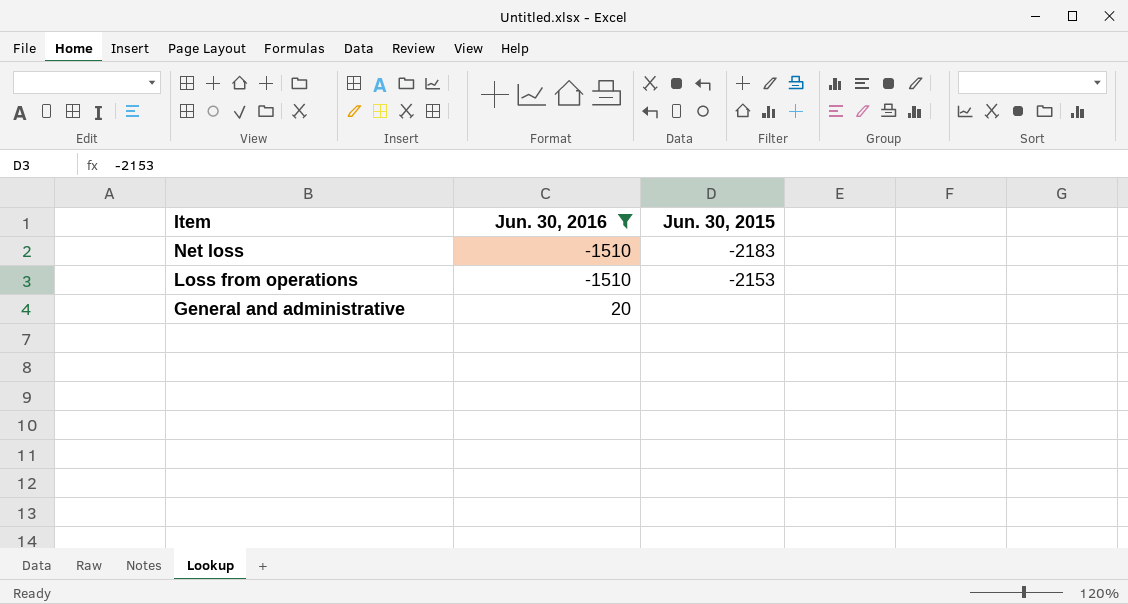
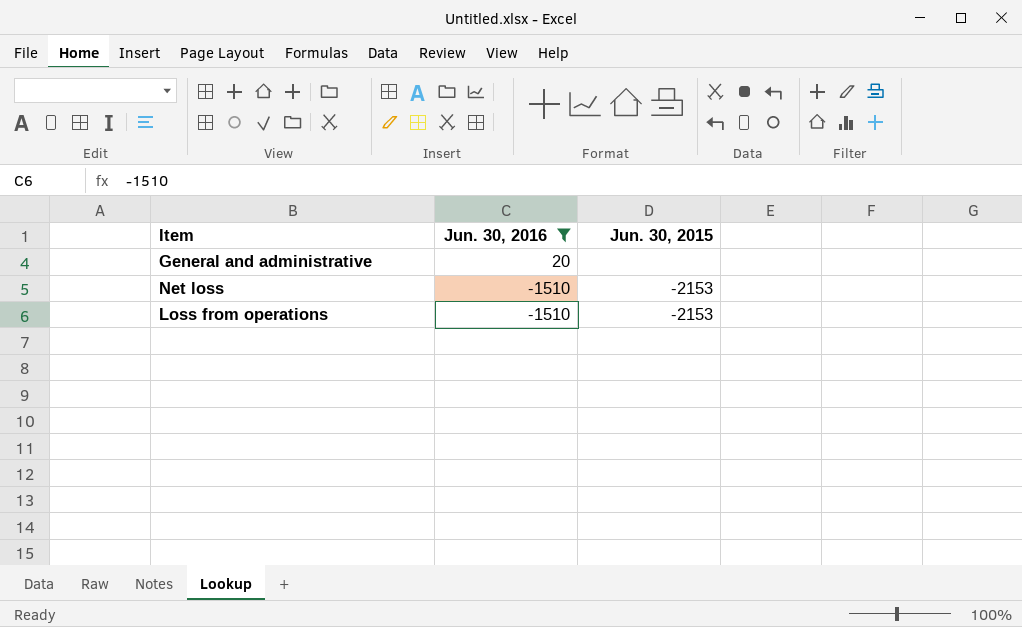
row order: Item descending -> Jun. 30, 2016 descending
Net loss | Jun. 30, 2015: -2183 -> -2153

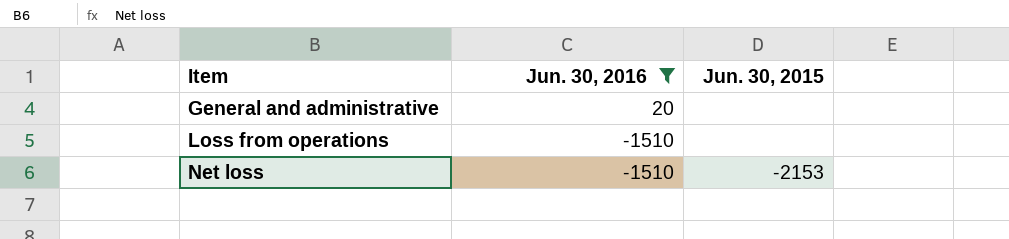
row order: Jun. 30, 2016 descending -> Item ascending
Loss from operations | Jun. 30, 2015: -2153 -> none

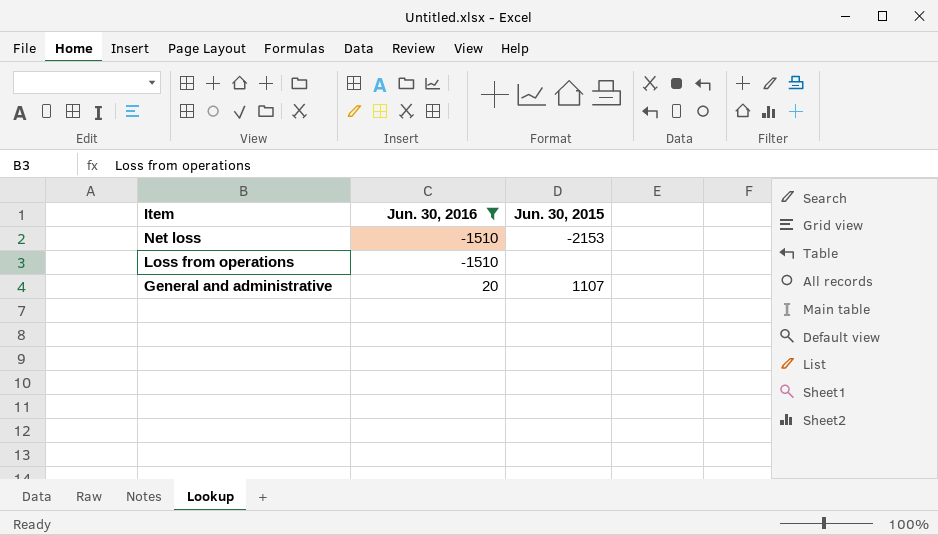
row order: Item ascending -> Item descending
General and administrative | Jun. 30, 2015: none -> 1107

